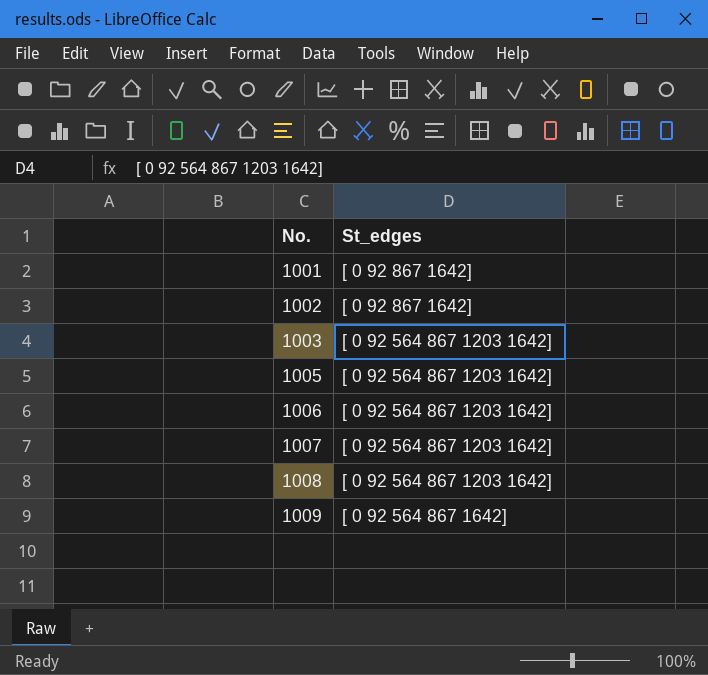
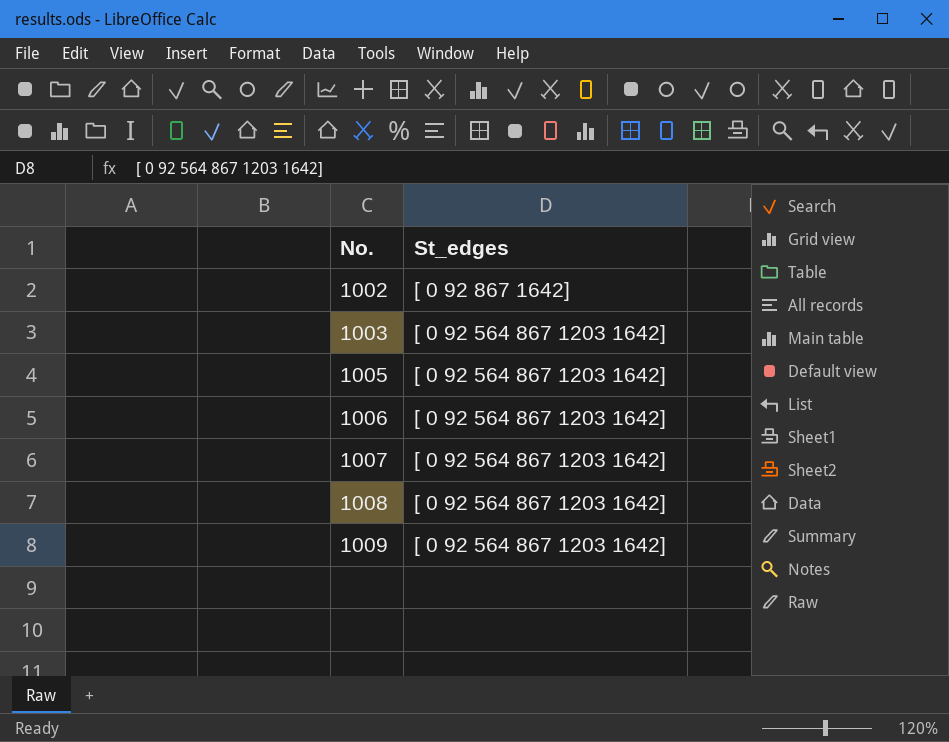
row 1001: [ 0 92 867 1642] -> none
1009 | St_edges: [ 0 92 564 867 1642] -> [ 0 92 564 867 1203 1642]

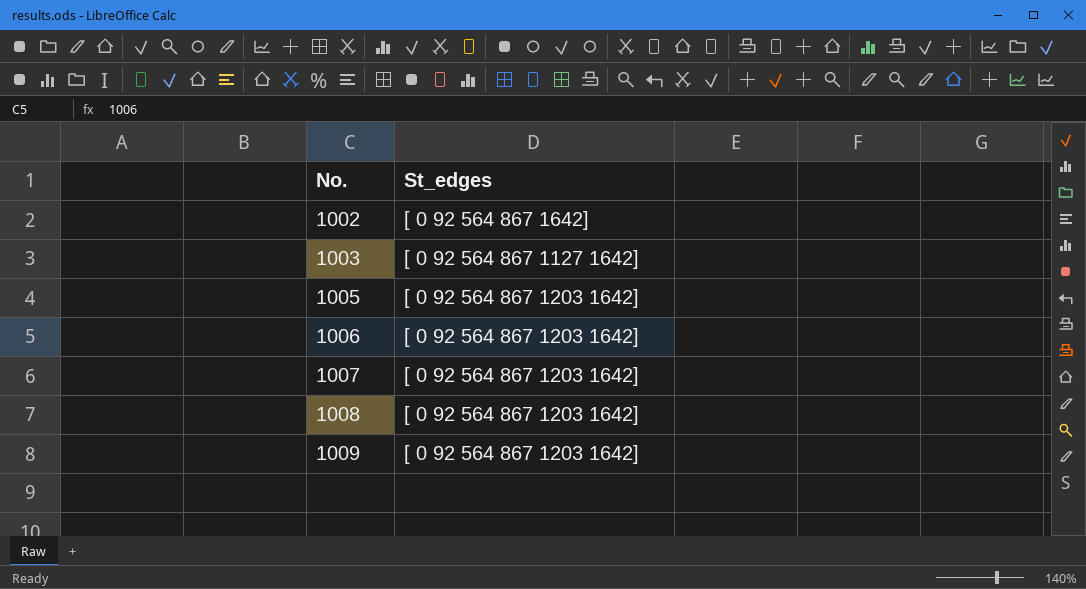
1002 | St_edges: [ 0 92 867 1642] -> [ 0 92 564 867 1642]
1003 | St_edges: [ 0 92 564 867 1203 1642] -> [ 0 92 564 867 1127 1642]

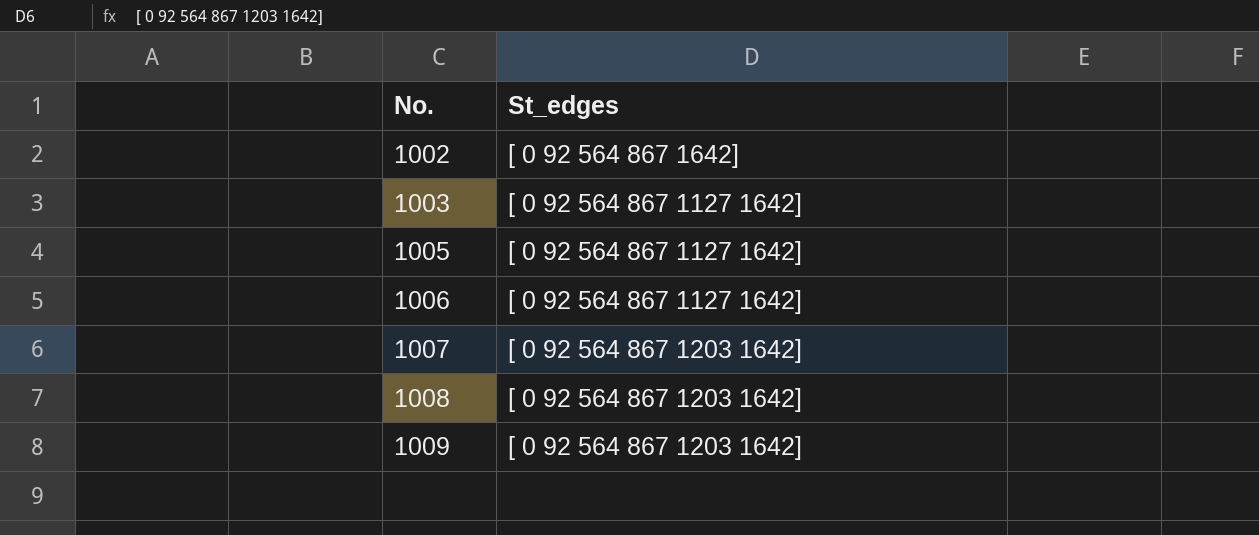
1005 | St_edges: [ 0 92 564 867 1203 1642] -> [ 0 92 564 867 1127 1642]
1006 | St_edges: [ 0 92 564 867 1203 1642] -> [ 0 92 564 867 1127 1642]

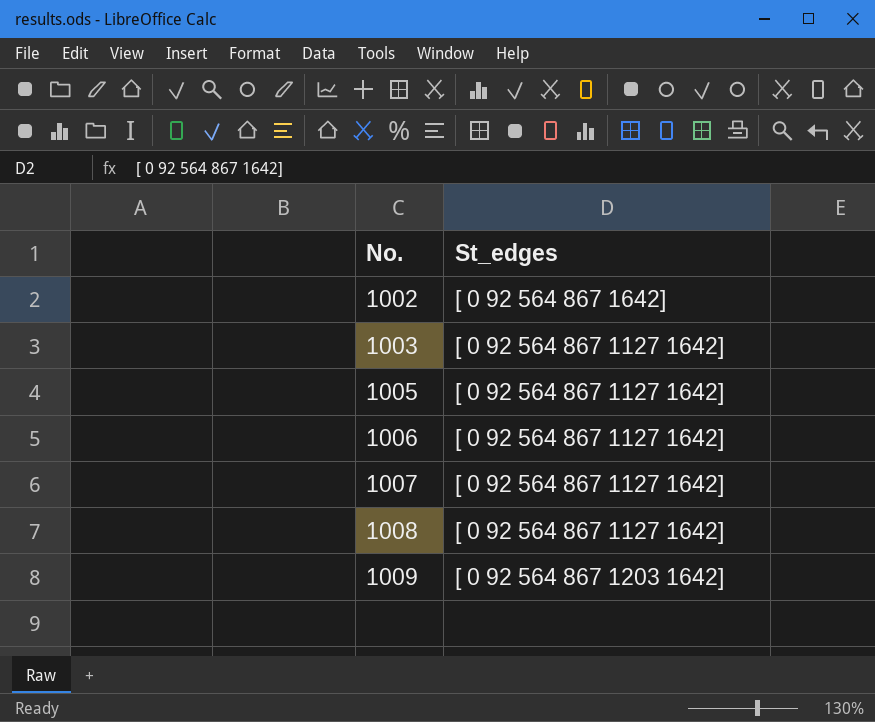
1007 | St_edges: [ 0 92 564 867 1203 1642] -> [ 0 92 564 867 1127 1642]
1008 | St_edges: [ 0 92 564 867 1203 1642] -> [ 0 92 564 867 1127 1642]

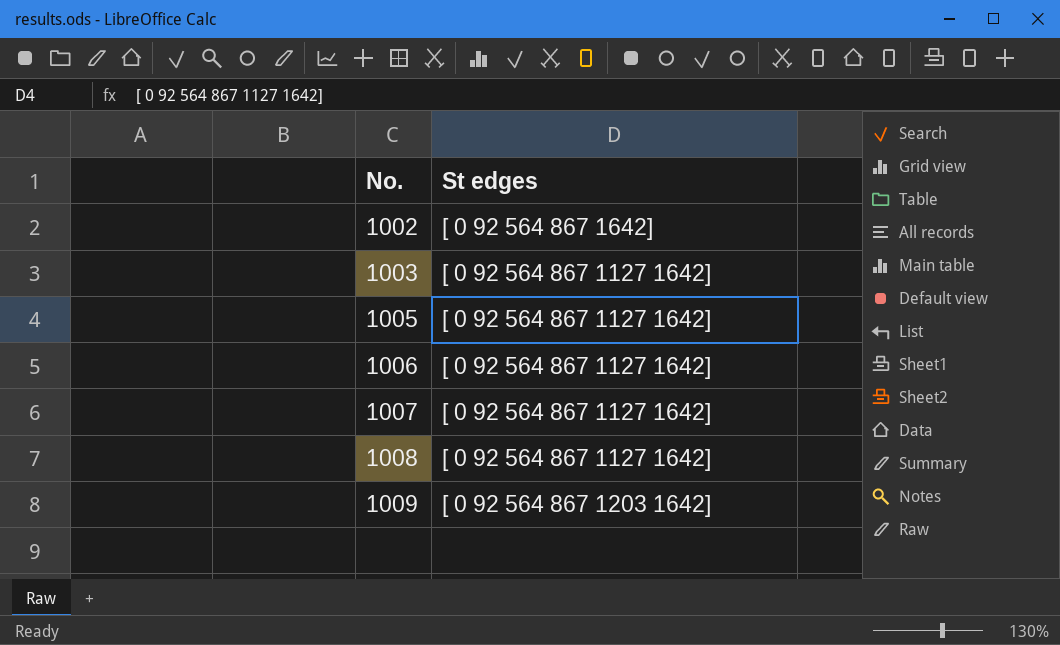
column name: St_edges -> St edges

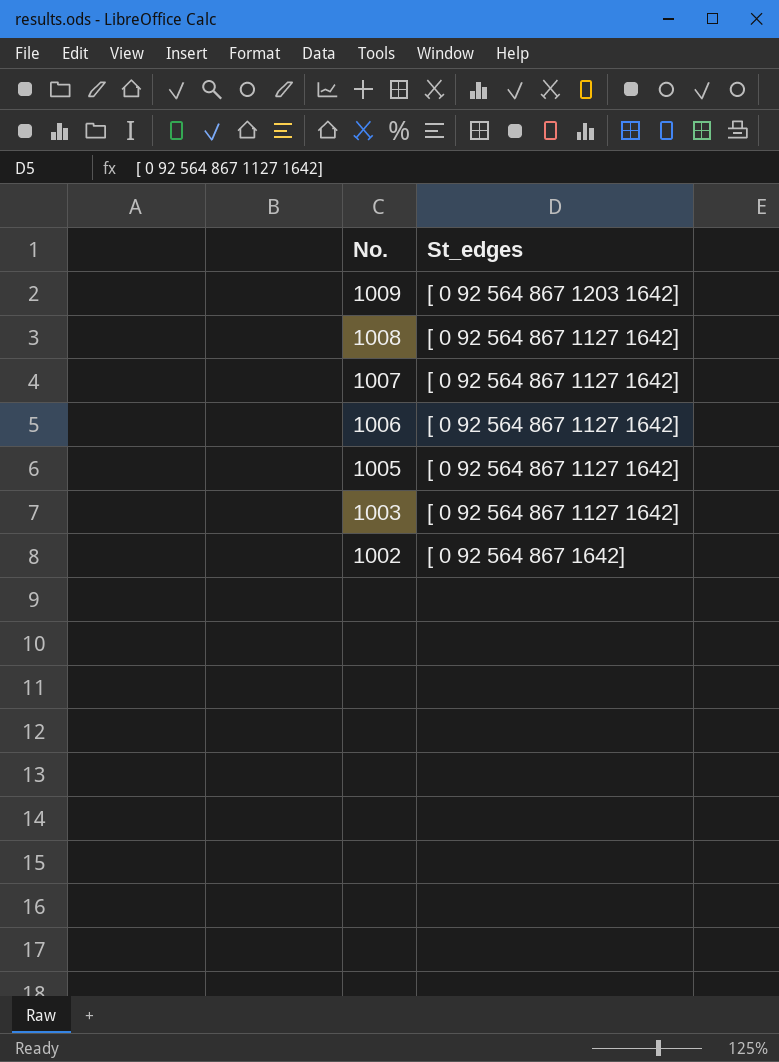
row order: No. ascending -> No. descending
column name: St edges -> St_edges

